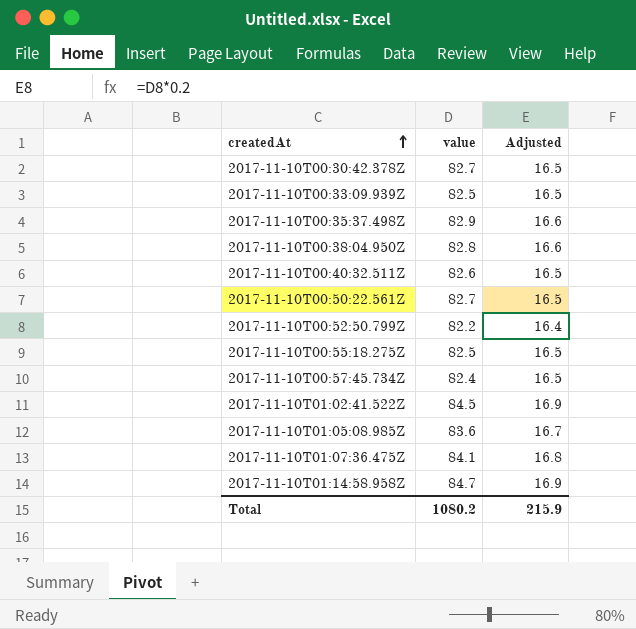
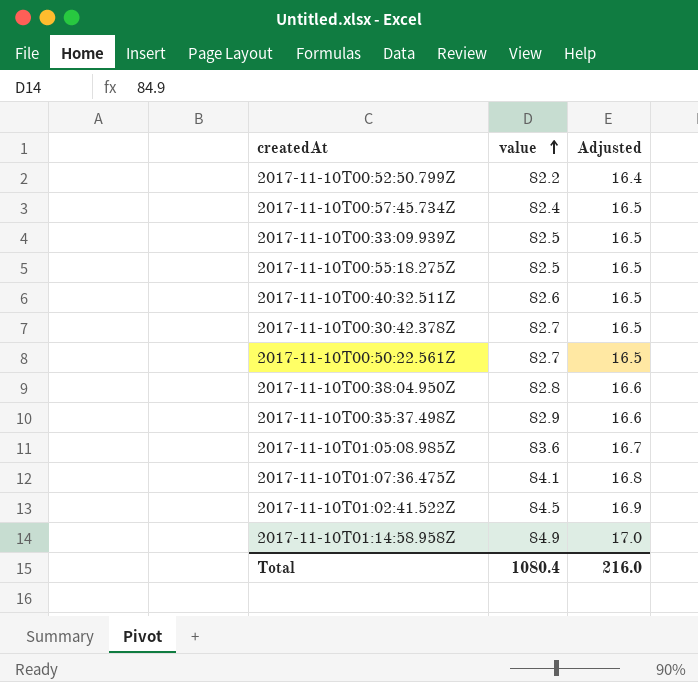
row order: createdAt ascending -> value ascending
2017-11-10T01:14:58.958Z | value: 84.7 -> 84.9
2017-11-10T01:14:58.958Z | Adjusted: 16.9 -> 17.0
Total | value: 1080.2 -> 1080.4
Total | Adjusted: 215.9 -> 216.0

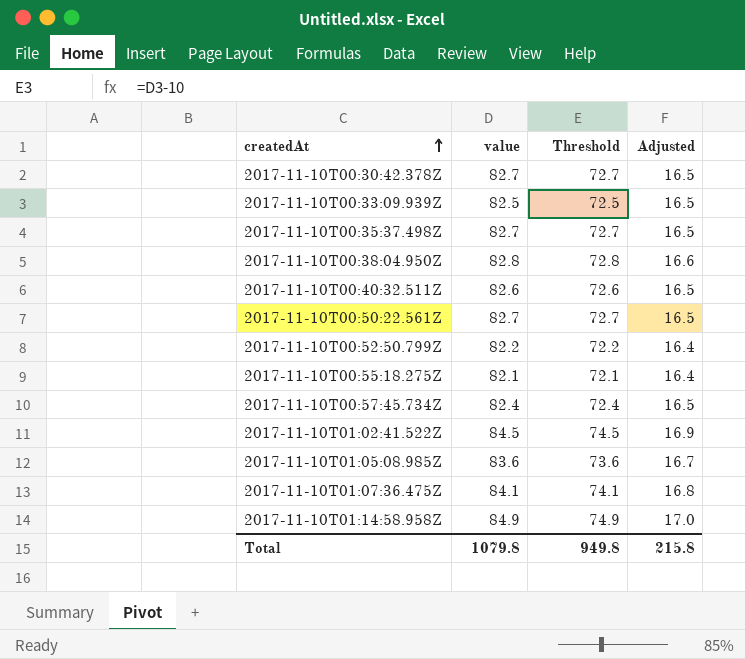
row order: value ascending -> createdAt ascending
column Threshold | formula: none -> [value] - 10
2017-11-10T00:35:37.498Z | value: 82.9 -> 82.7
2017-11-10T00:35:37.498Z | Adjusted: 16.6 -> 16.5
2017-11-10T00:55:18.275Z | value: 82.5 -> 82.1
2017-11-10T00:55:18.275Z | Adjusted: 16.5 -> 16.4
Total | value: 1080.4 -> 1079.8
Total | Adjusted: 216.0 -> 215.8

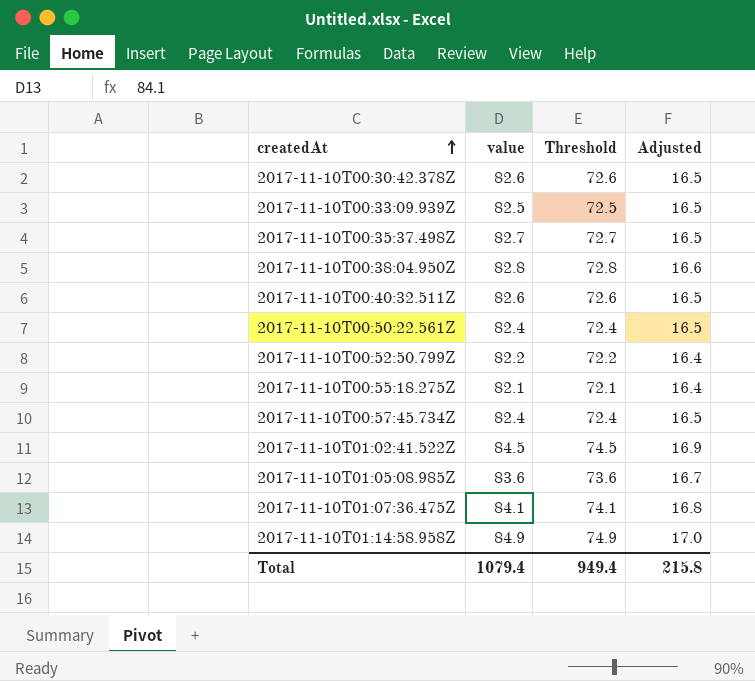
2017-11-10T00:30:42.378Z | value: 82.7 -> 82.6
2017-11-10T00:30:42.378Z | Threshold: 72.7 -> 72.6
2017-11-10T00:50:22.561Z | value: 82.7 -> 82.4
2017-11-10T00:50:22.561Z | Threshold: 72.7 -> 72.4
Total | value: 1079.8 -> 1079.4
Total | Threshold: 949.8 -> 949.4

